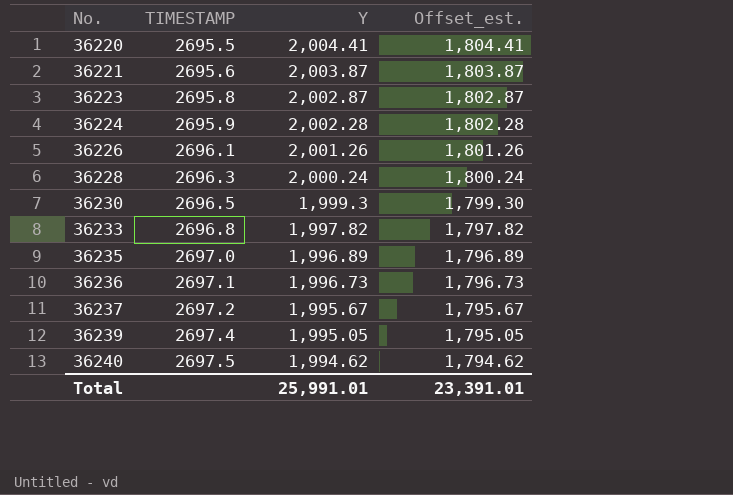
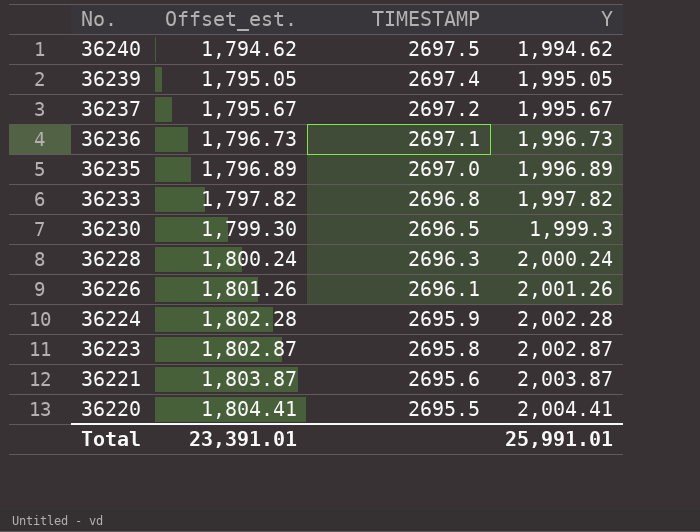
row order: No. ascending -> No. descending
column Offset_est. | position: 4 -> 2

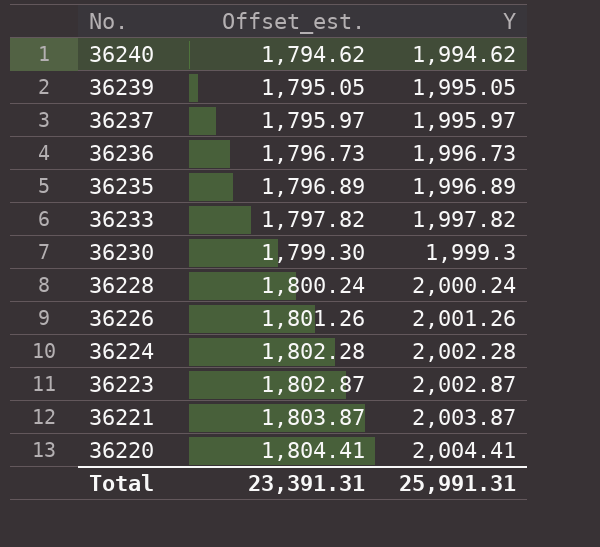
column TIMESTAMP | position: 3 -> none
36237 | Offset_est.: 1,795.67 -> 1,795.97
36237 | Y: 1,995.67 -> 1,995.97
Total | Offset_est.: 23,391.01 -> 23,391.31
Total | Y: 25,991.01 -> 25,991.31

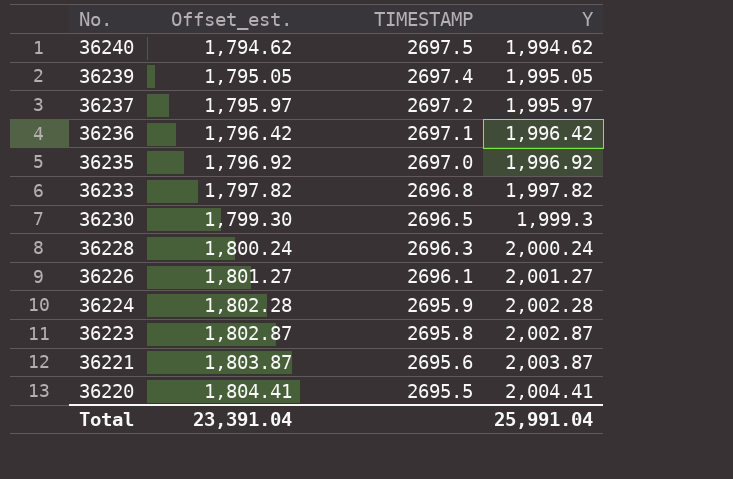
column TIMESTAMP | position: none -> 3
36236 | Offset_est.: 1,796.73 -> 1,796.42
36236 | Y: 1,996.73 -> 1,996.42
36235 | Offset_est.: 1,796.89 -> 1,796.92
36235 | Y: 1,996.89 -> 1,996.92
36226 | Offset_est.: 1,801.26 -> 1,801.27
36226 | Y: 2,001.26 -> 2,001.27
Total | Offset_est.: 23,391.31 -> 23,391.04
Total | Y: 25,991.31 -> 25,991.04

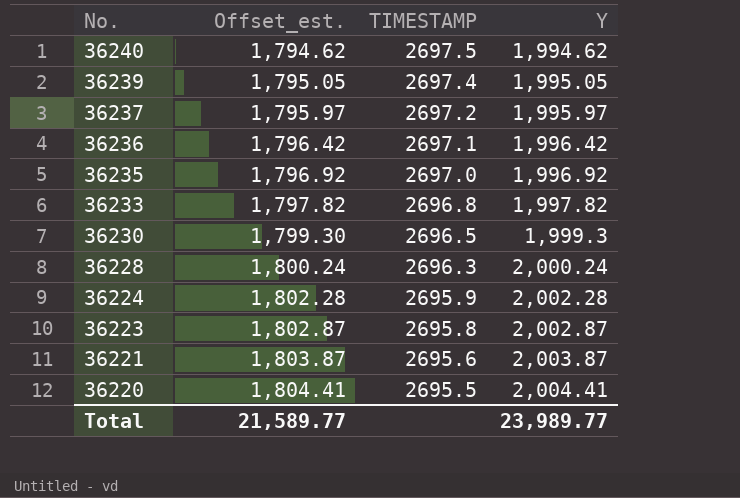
row 36226: 1,801.27 | 2696.1 | 2,001.27 -> none
Total | Offset_est.: 23,391.04 -> 21,589.77
Total | Y: 25,991.04 -> 23,989.77

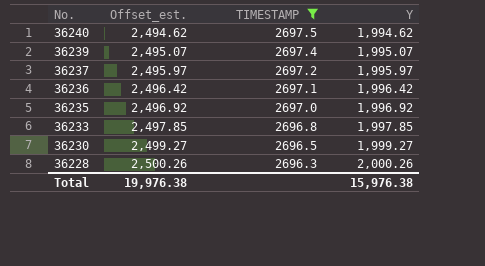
filter: none -> TIMESTAMP >= 2696.3
column Offset_est. | formula: [Y] - 200 -> [Y] + 500
36239 | Y: 1,995.05 -> 1,995.07
36233 | Y: 1,997.82 -> 1,997.85
36230 | Y: 1,999.3 -> 1,999.27
36228 | Y: 2,000.24 -> 2,000.26
Total | Offset_est.: 21,589.77 -> 19,976.38
Total | Y: 23,989.77 -> 15,976.38

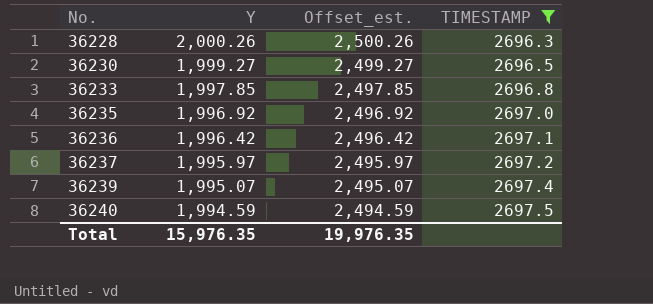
row order: No. descending -> No. ascending
column Y | position: 4 -> 2
36240 | Y: 1,994.62 -> 1,994.59
36240 | Offset_est.: 2,494.62 -> 2,494.59
Total | Y: 15,976.38 -> 15,976.35
Total | Offset_est.: 19,976.38 -> 19,976.35

